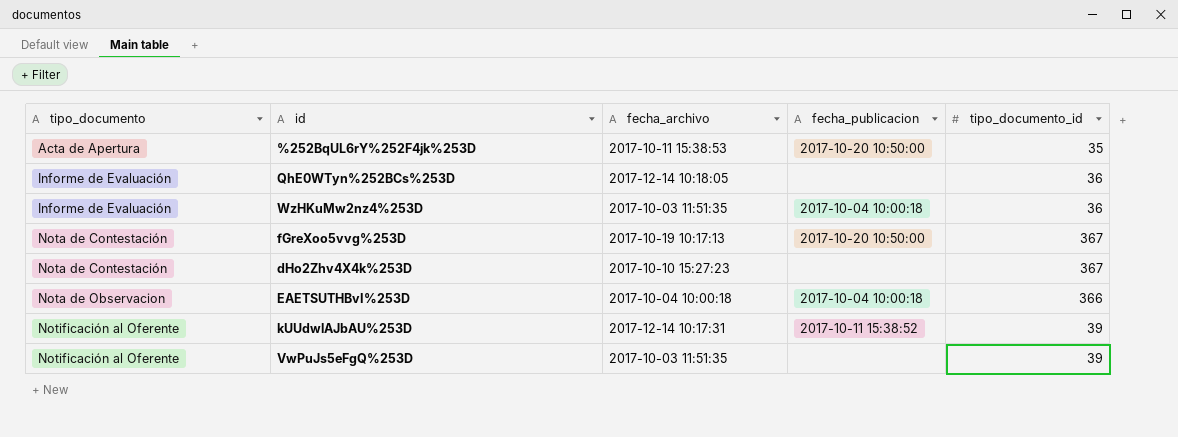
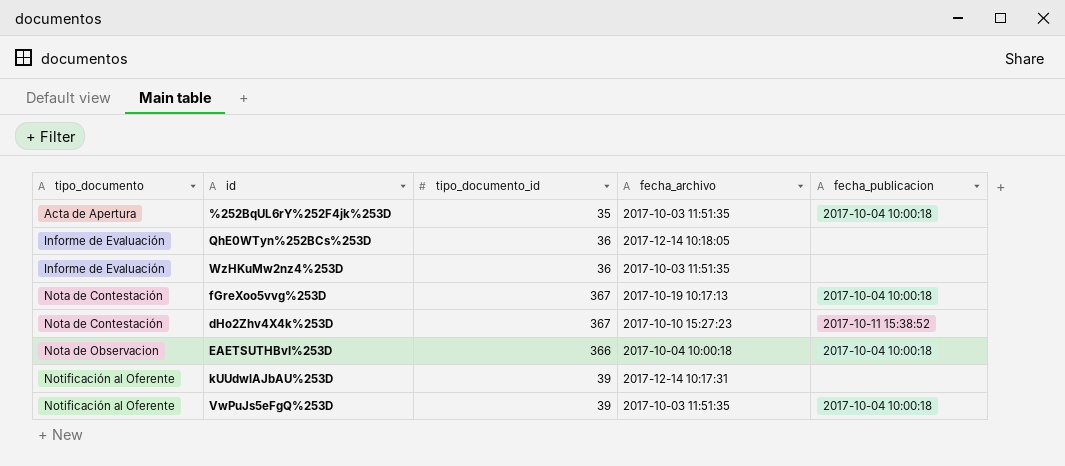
column tipo_documento_id | position: 5 -> 3
%252BqUL6rY%252F4jk%253D | fecha_archivo: 2017-10-11 15:38:53 -> 2017-10-03 11:51:35
%252BqUL6rY%252F4jk%253D | fecha_publicacion: 2017-10-20 10:50:00 -> 2017-10-04 10:00:18
WzHKuMw2nz4%253D | fecha_publicacion: 2017-10-04 10:00:18 -> none
fGreXoo5vvg%253D | fecha_publicacion: 2017-10-20 10:50:00 -> 2017-10-04 10:00:18
dHo2Zhv4X4k%253D | fecha_publicacion: none -> 2017-10-11 15:38:52
kUUdwlAJbAU%253D | fecha_publicacion: 2017-10-11 15:38:52 -> none
VwPuJs5eFgQ%253D | fecha_publicacion: none -> 2017-10-04 10:00:18

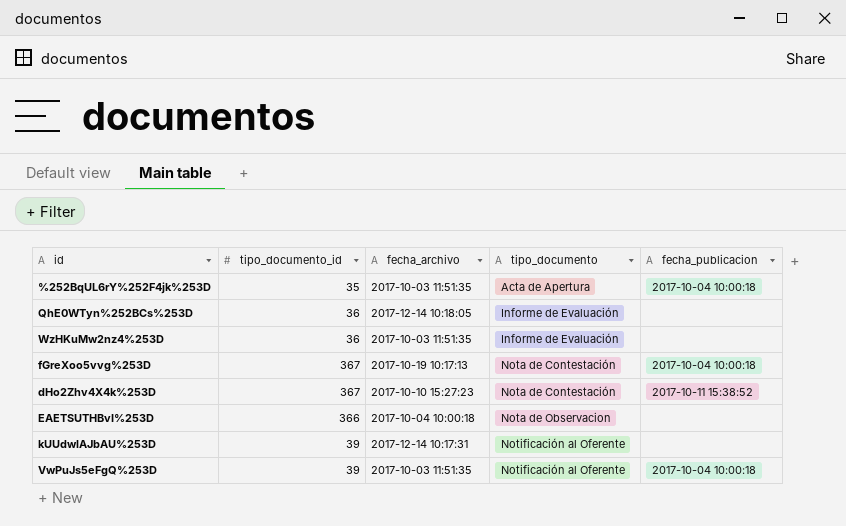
column tipo_documento | position: 1 -> 4
EAETSUTHBvI%253D | fecha_publicacion: 2017-10-04 10:00:18 -> none

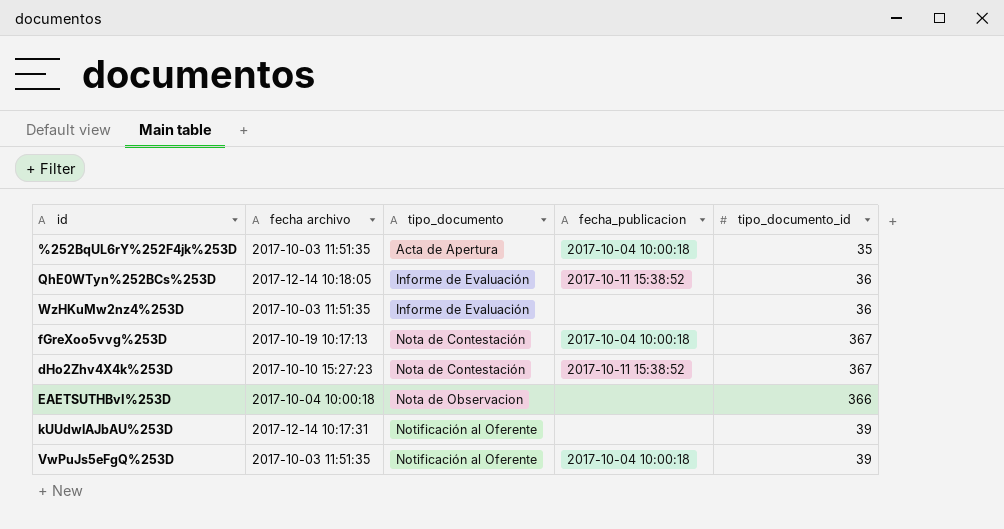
column name: fecha_archivo -> fecha archivo
column tipo_documento_id | position: 2 -> 5
QhE0WTyn%252BCs%253D | fecha_publicacion: none -> 2017-10-11 15:38:52

